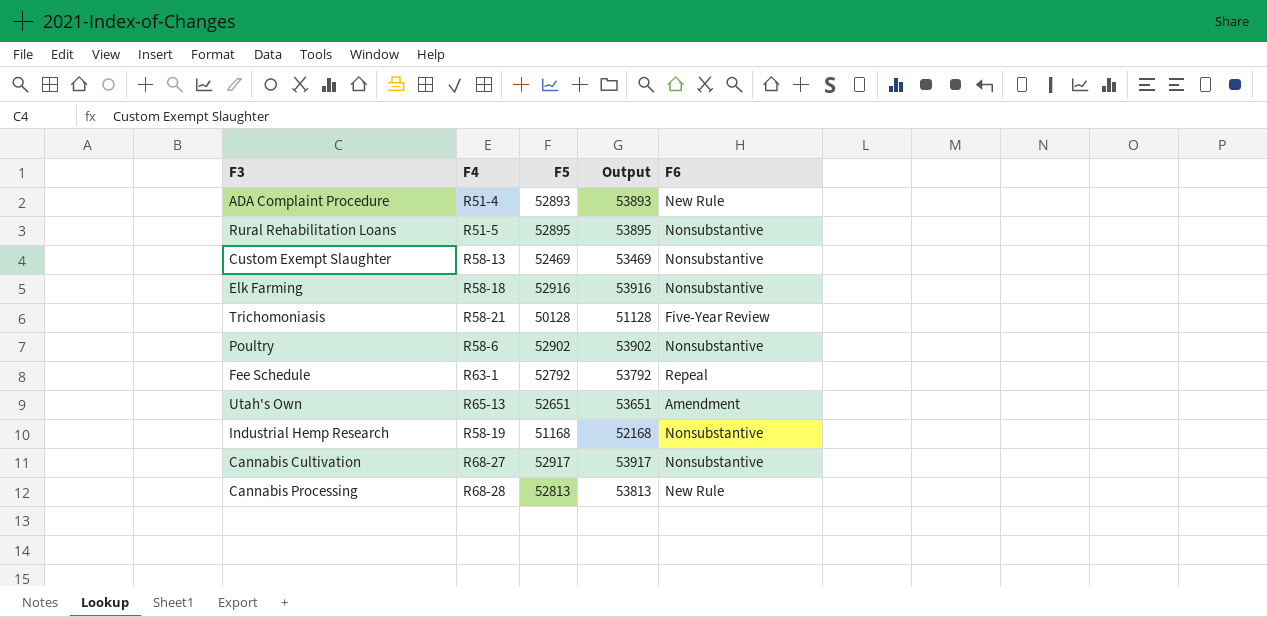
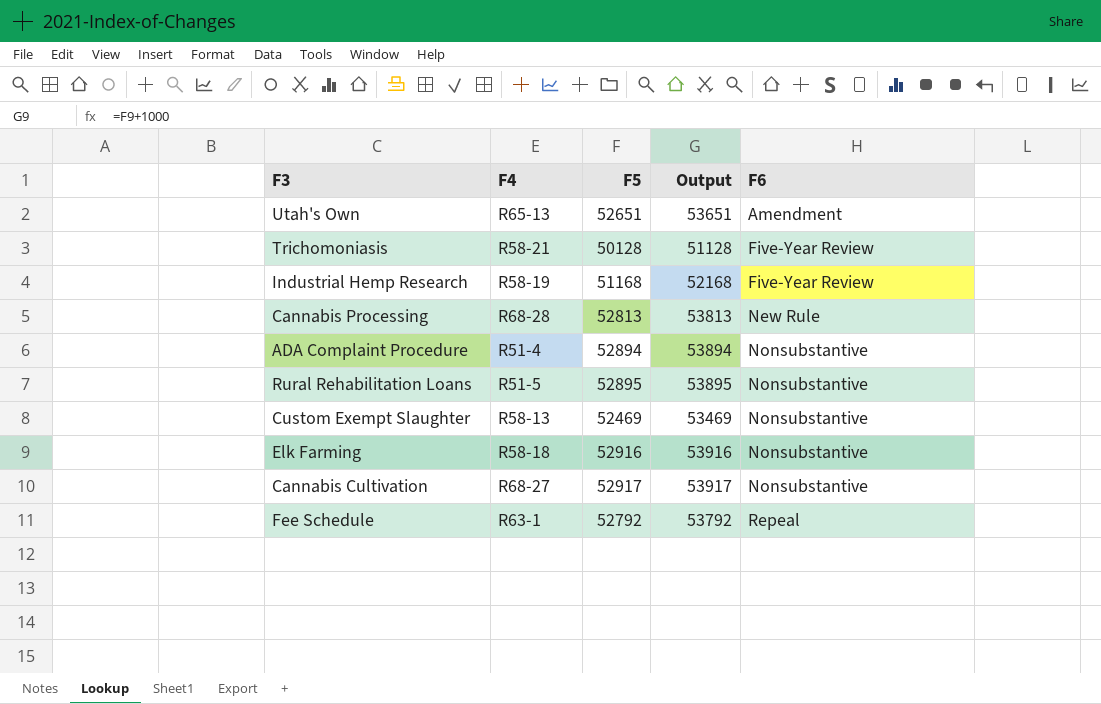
row order: none -> F6 ascending
row Poultry: R58-6 | 52902 | 53902 | Nonsubstantive -> none
Industrial Hemp Research | F6: Nonsubstantive -> Five-Year Review
ADA Complaint Procedure | F5: 52893 -> 52894
ADA Complaint Procedure | Output: 53893 -> 53894
ADA Complaint Procedure | F6: New Rule -> Nonsubstantive

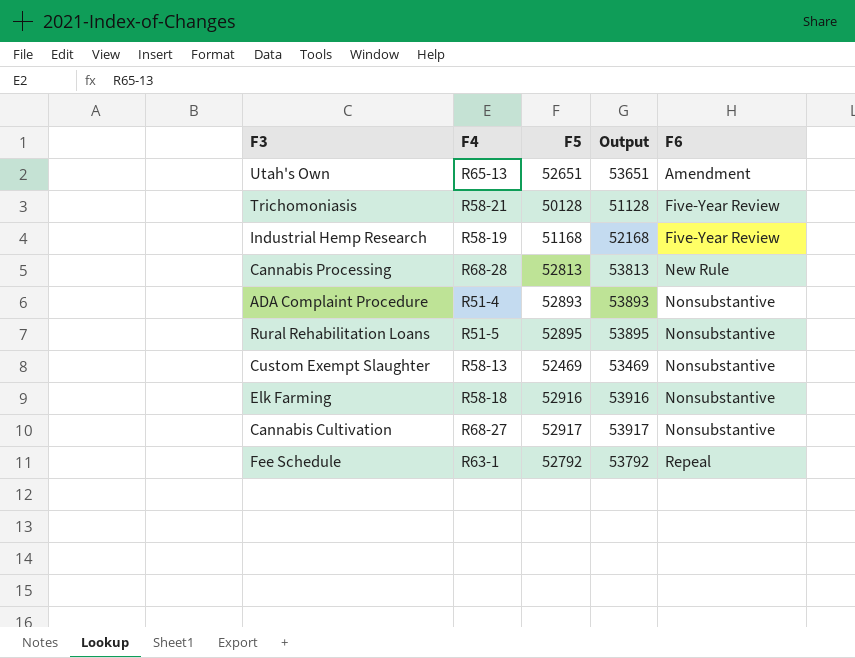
ADA Complaint Procedure | F5: 52894 -> 52893
ADA Complaint Procedure | Output: 53894 -> 53893

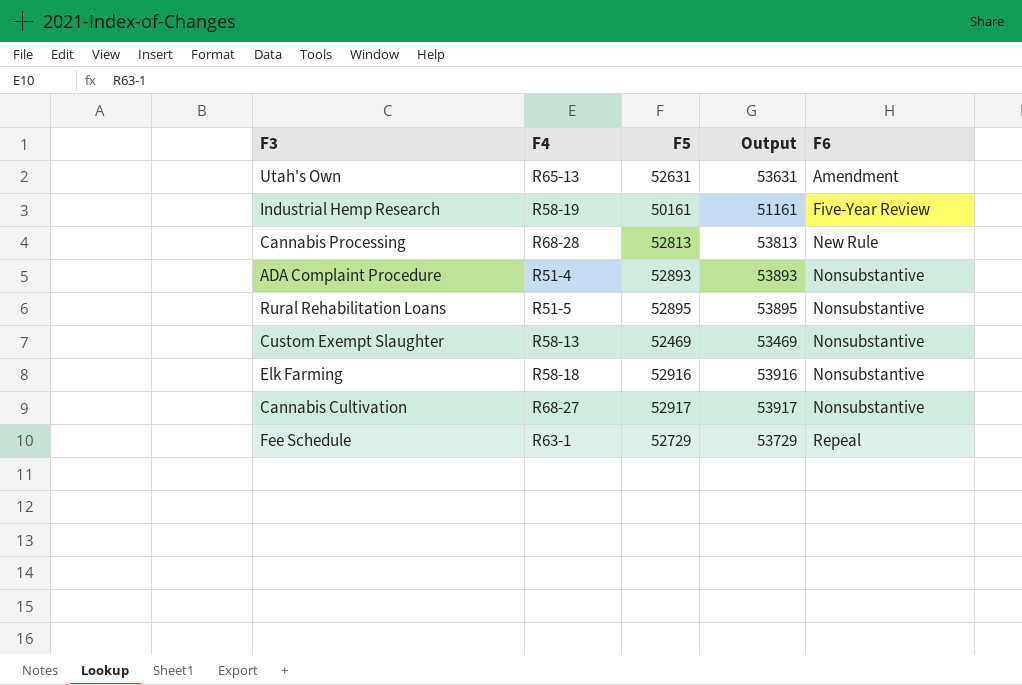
row Trichomoniasis: R58-21 | 50128 | 51128 | Five-Year Review -> none
Utah's Own | F5: 52651 -> 52631
Utah's Own | Output: 53651 -> 53631
Industrial Hemp Research | F5: 51168 -> 50161
Industrial Hemp Research | Output: 52168 -> 51161
Fee Schedule | F5: 52792 -> 52729
Fee Schedule | Output: 53792 -> 53729

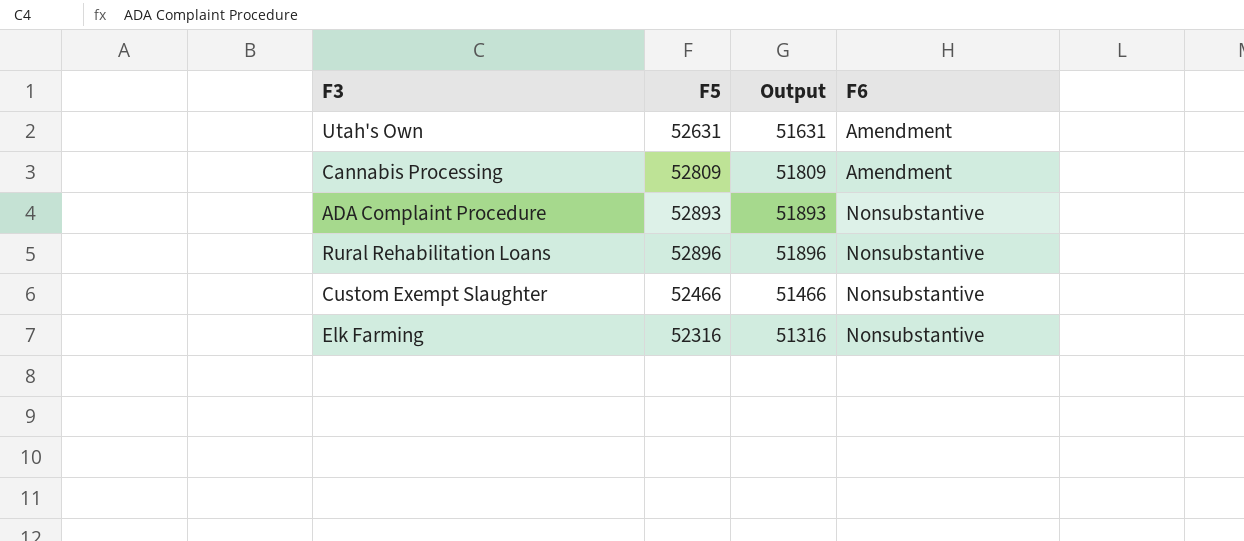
column F4 | position: 2 -> none
column Output | formula: [F5] + 1000 -> [F5] - 1000
row Industrial Hemp Research: R58-19 | 50161 | 51161 | Five-Year Review -> none
row Cannabis Cultivation: R68-27 | 52917 | 53917 | Nonsubstantive -> none
row Fee Schedule: R63-1 | 52729 | 53729 | Repeal -> none
Cannabis Processing | F5: 52813 -> 52809
Cannabis Processing | F6: New Rule -> Amendment
Rural Rehabilitation Loans | F5: 52895 -> 52896
Custom Exempt Slaughter | F5: 52469 -> 52466
Elk Farming | F5: 52916 -> 52316

